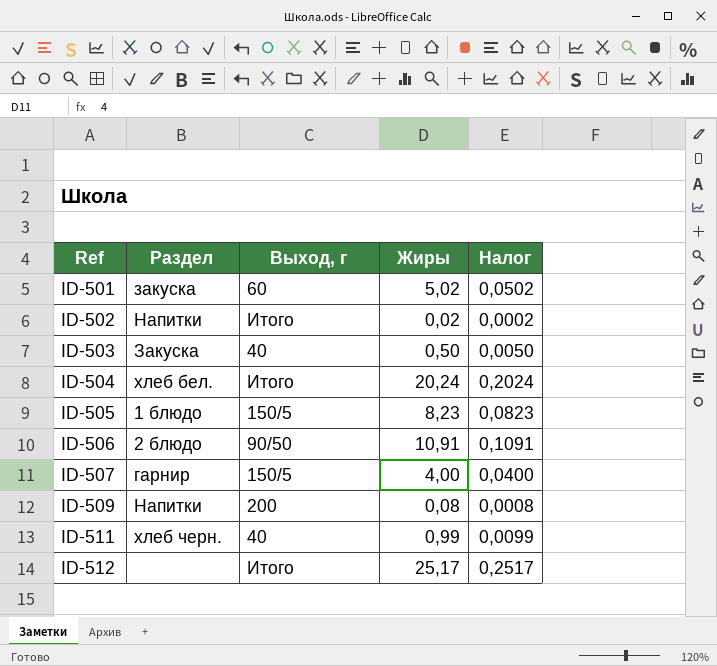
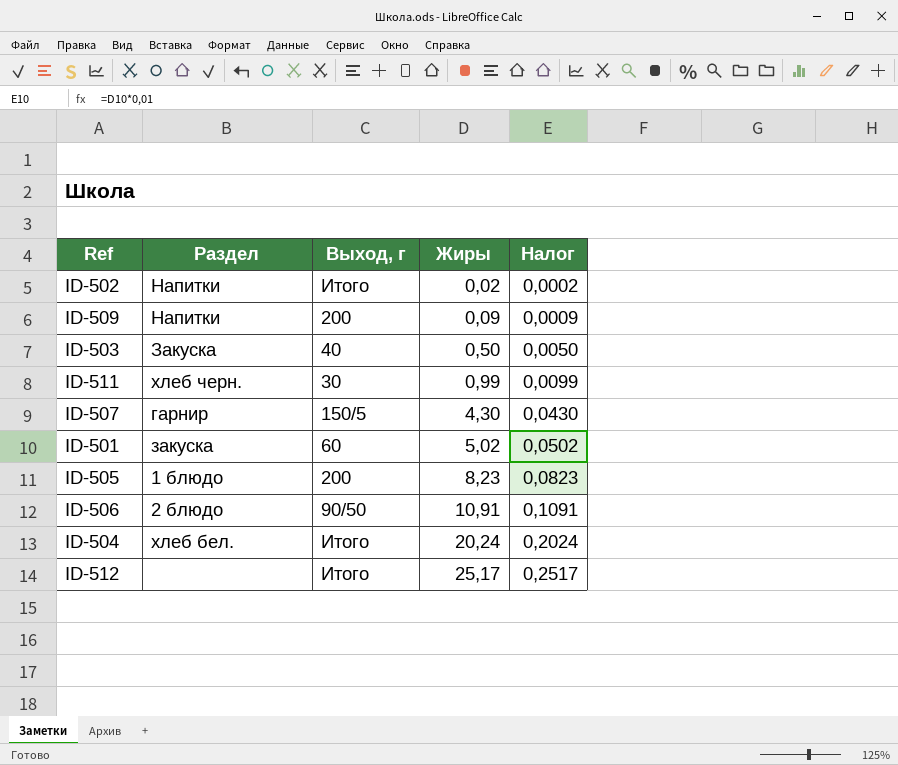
row order: Ref ascending -> Жиры ascending
ID-509 | Жиры: 0,08 -> 0,09
ID-509 | Налог: 0,0008 -> 0,0009
ID-511 | Выход, г: 40 -> 30
ID-507 | Жиры: 4,00 -> 4,30
ID-507 | Налог: 0,0400 -> 0,0430
ID-505 | Выход, г: 150/5 -> 200

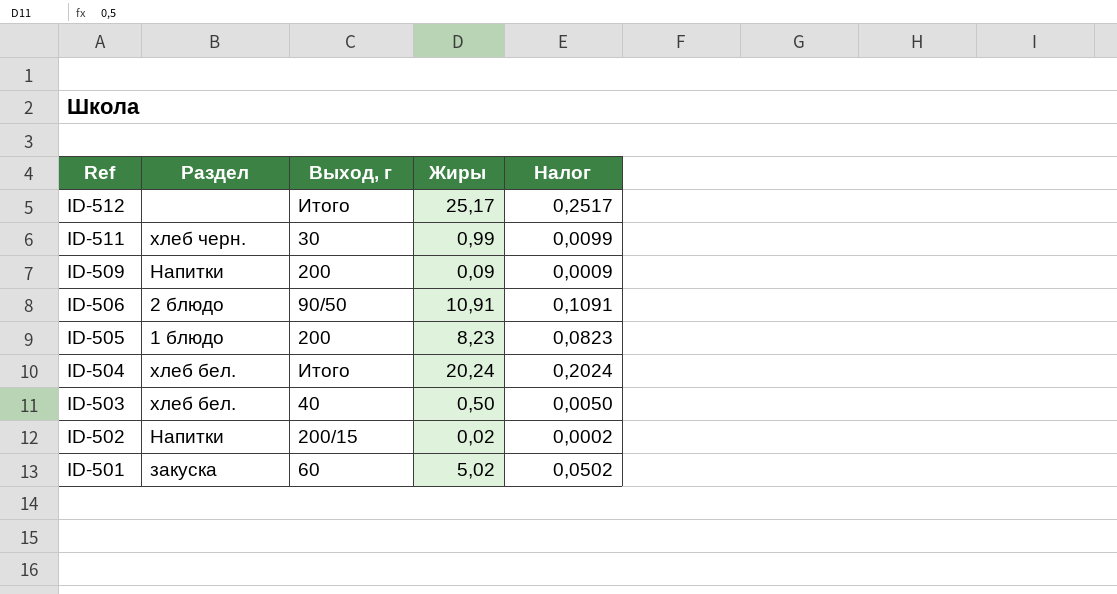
row order: Жиры ascending -> Ref descending
row ID-507: гарнир | 150/5 | 4,30 | 0,0430 -> none
ID-503 | Раздел: Закуска -> хлеб бел.
ID-502 | Выход, г: Итого -> 200/15

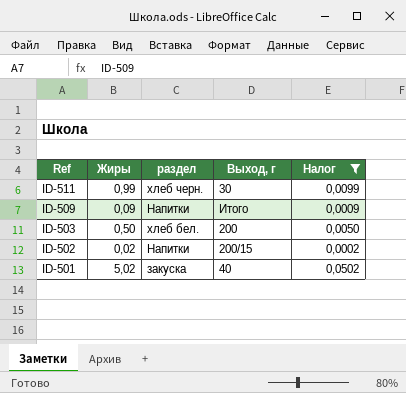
filter: none -> Налог <= 0,0502
column Жиры | position: 4 -> 2
column name: Раздел -> раздел
ID-509 | Выход, г: 200 -> Итого
ID-503 | Выход, г: 40 -> 200
ID-501 | Выход, г: 60 -> 40

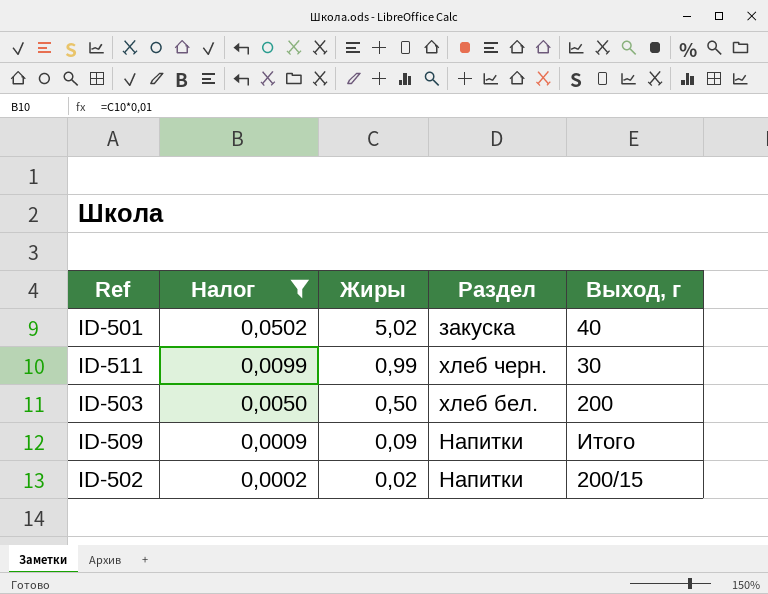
row order: Ref descending -> Налог descending
column Налог | position: 5 -> 2
column name: раздел -> Раздел

